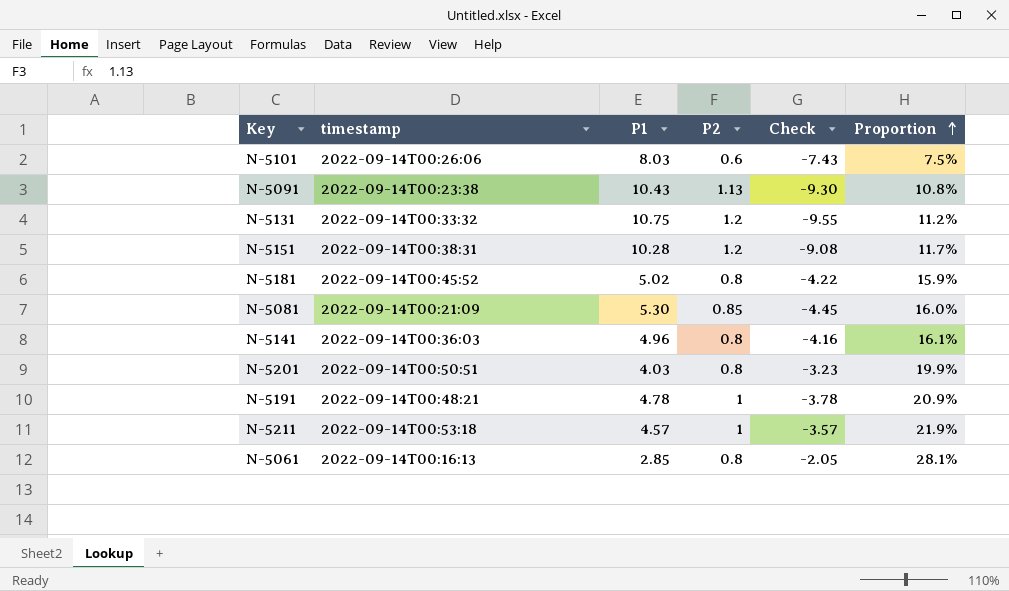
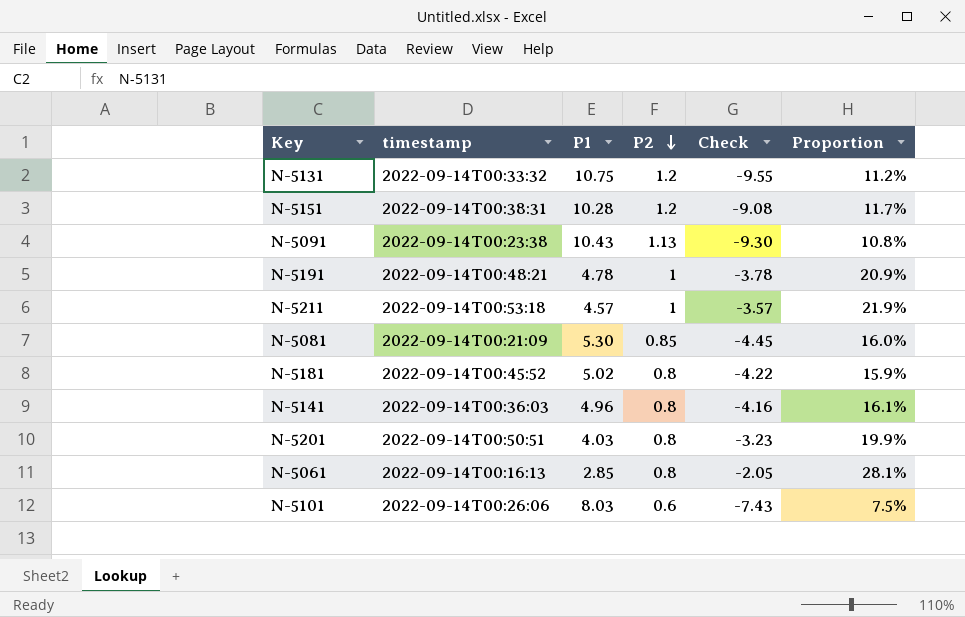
row order: Proportion ascending -> P2 descending

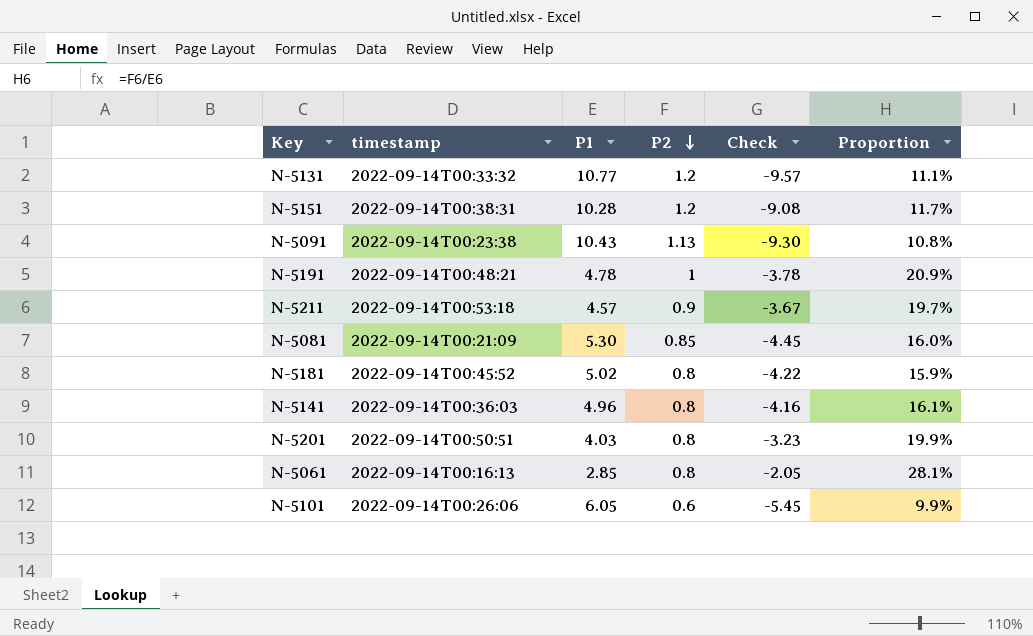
N-5131 | P1: 10.75 -> 10.77
N-5131 | Check: -9.55 -> -9.57
N-5131 | Proportion: 11.2% -> 11.1%
N-5211 | P2: 1 -> 0.9
N-5211 | Check: -3.57 -> -3.67
N-5211 | Proportion: 21.9% -> 19.7%
N-5101 | P1: 8.03 -> 6.05
N-5101 | Check: -7.43 -> -5.45
N-5101 | Proportion: 7.5% -> 9.9%

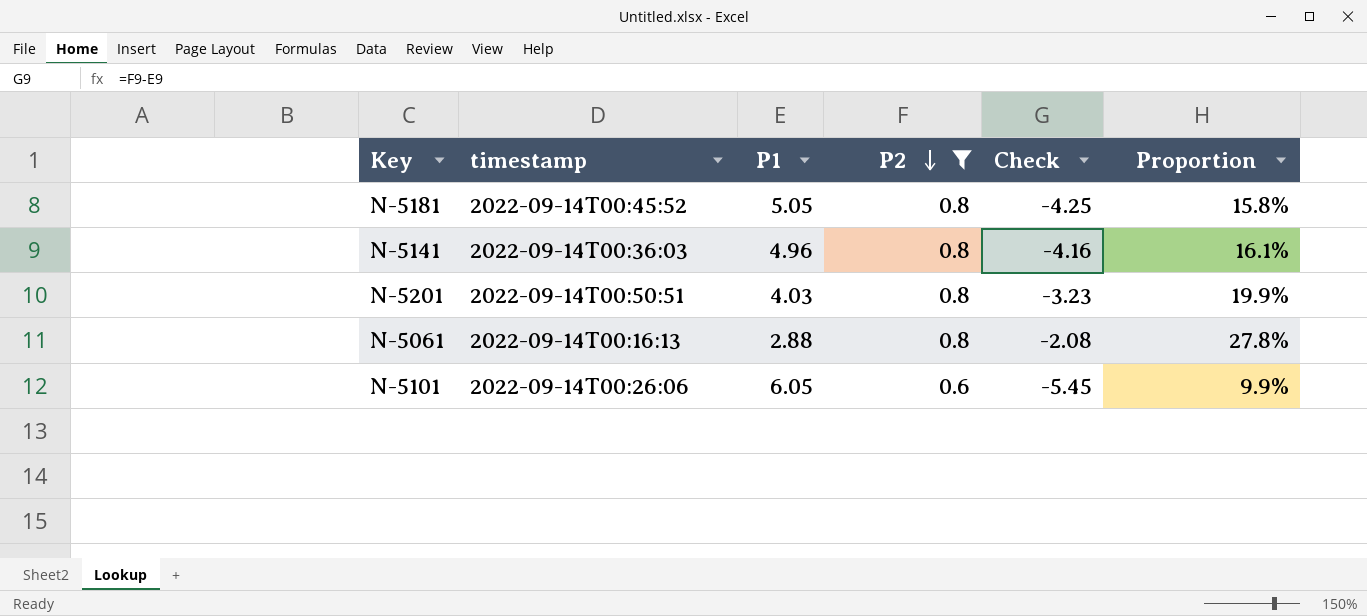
filter: none -> P2 <= 0.8
N-5181 | P1: 5.02 -> 5.05
N-5181 | Check: -4.22 -> -4.25
N-5181 | Proportion: 15.9% -> 15.8%
N-5061 | P1: 2.85 -> 2.88
N-5061 | Check: -2.05 -> -2.08
N-5061 | Proportion: 28.1% -> 27.8%

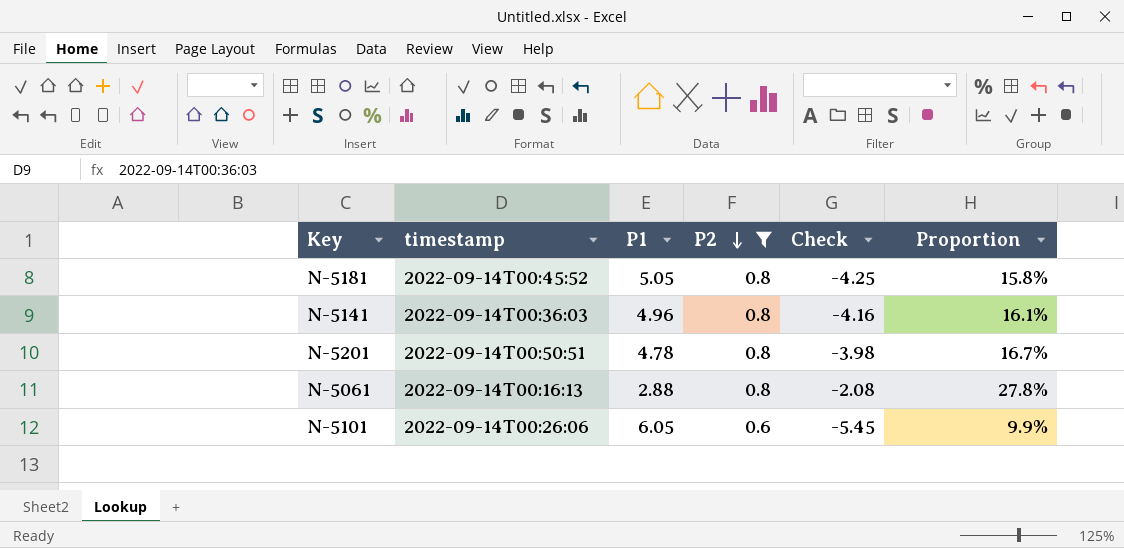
N-5201 | P1: 4.03 -> 4.78
N-5201 | Check: -3.23 -> -3.98
N-5201 | Proportion: 19.9% -> 16.7%

